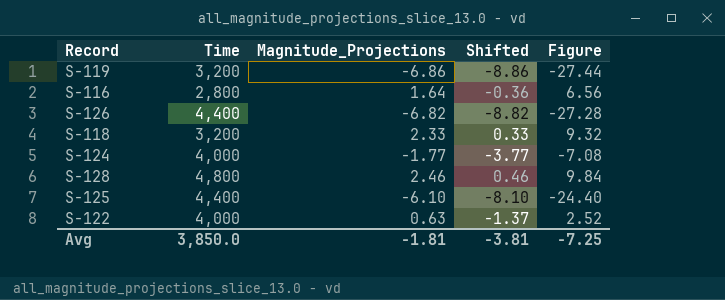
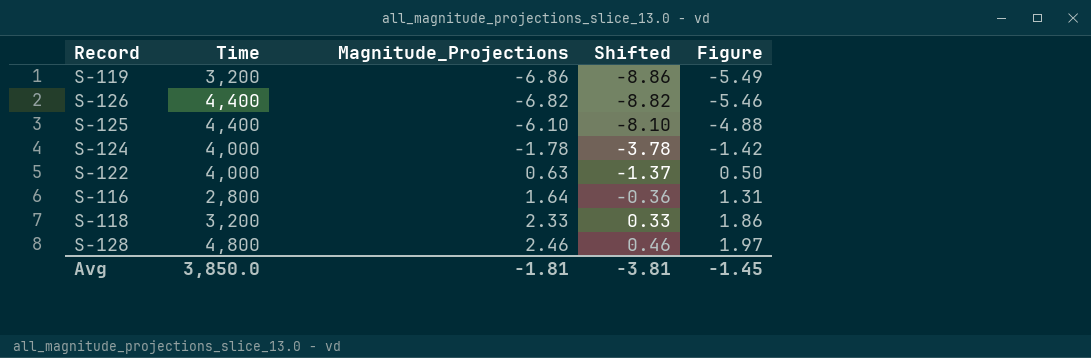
row order: none -> Magnitude_Projections ascending
column Figure | formula: [Magnitude_Projections] * 4 -> [Magnitude_Projections] * 0.8
S-124 | Magnitude_Projections: -1.77 -> -1.78
S-124 | Shifted: -3.77 -> -3.78
Avg | Figure: -7.25 -> -1.45

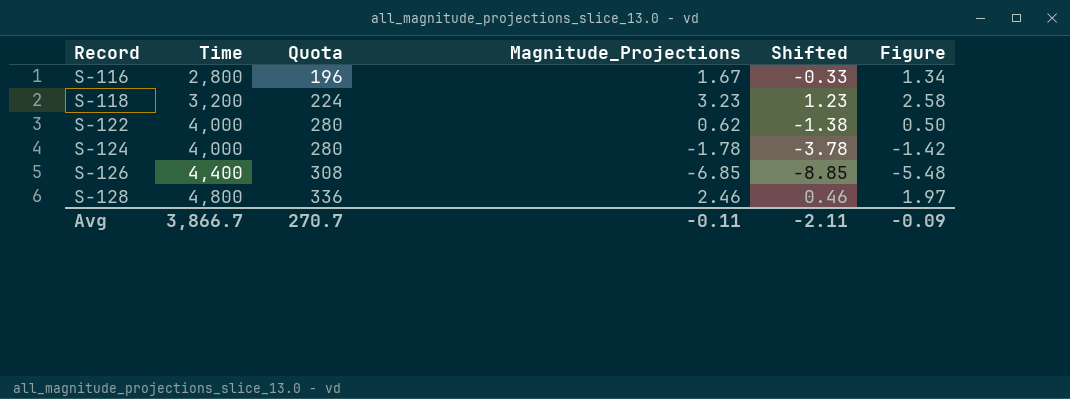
row order: Magnitude_Projections ascending -> Record ascending
column Quota | formula: none -> [Time] * 0.07
row S-119: 3,200 | -6.86 | -8.86 | -5.49 -> none
row S-125: 4,400 | -6.10 | -8.10 | -4.88 -> none
S-116 | Magnitude_Projections: 1.64 -> 1.67
S-116 | Shifted: -0.36 -> -0.33
S-116 | Figure: 1.31 -> 1.34
S-118 | Magnitude_Projections: 2.33 -> 3.23
S-118 | Shifted: 0.33 -> 1.23
S-118 | Figure: 1.86 -> 2.58
S-122 | Magnitude_Projections: 0.63 -> 0.62
S-122 | Shifted: -1.37 -> -1.38
S-126 | Magnitude_Projections: -6.82 -> -6.85
S-126 | Shifted: -8.82 -> -8.85
S-126 | Figure: -5.46 -> -5.48
Avg | Time: 3,850.0 -> 3,866.7
Avg | Magnitude_Projections: -1.81 -> -0.11
Avg | Shifted: -3.81 -> -2.11
Avg | Figure: -1.45 -> -0.09

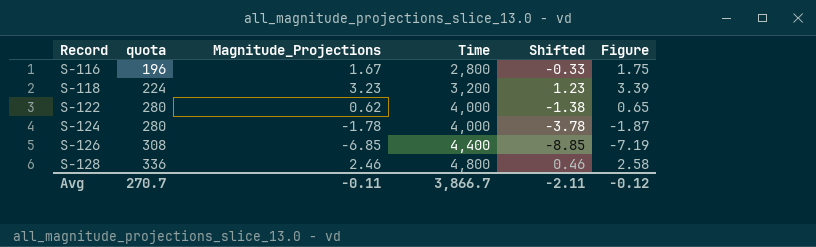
column name: Quota -> quota
column Time | position: 2 -> 4
column Figure | formula: [Magnitude_Projections] * 0.8 -> [Magnitude_Projections] * 1.05
Avg | Figure: -0.09 -> -0.12

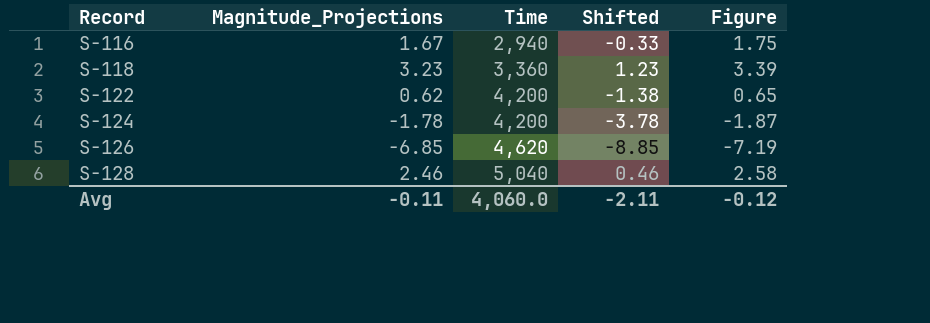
column quota | formula: [Time] * 0.07 -> none
S-116 | Time: 2,800 -> 2,940
S-118 | Time: 3,200 -> 3,360
S-122 | Time: 4,000 -> 4,200
S-124 | Time: 4,000 -> 4,200
S-126 | Time: 4,400 -> 4,620
S-128 | Time: 4,800 -> 5,040
Avg | Time: 3,866.7 -> 4,060.0

